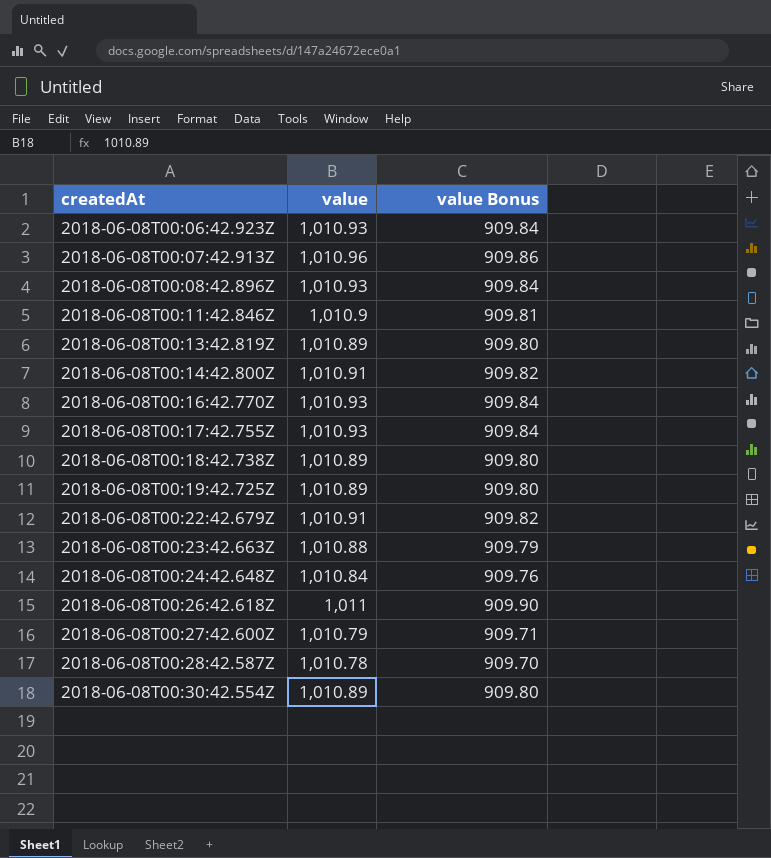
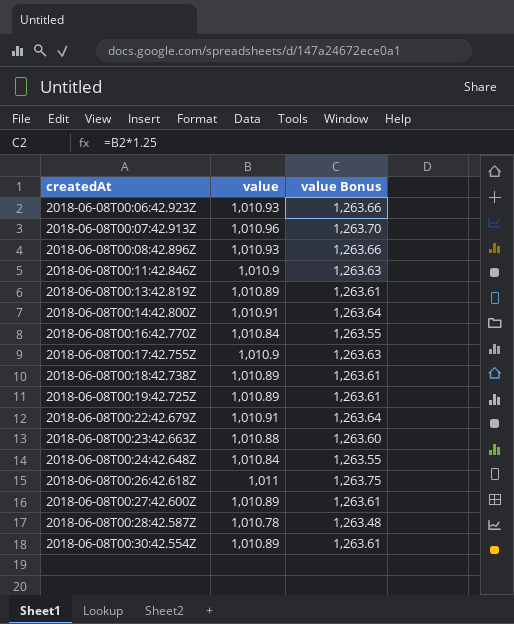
column value Bonus | formula: [value] * 0.9 -> [value] * 1.25
2018-06-08T00:16:42.770Z | value: 1,010.93 -> 1,010.84
2018-06-08T00:17:42.755Z | value: 1,010.93 -> 1,010.9
2018-06-08T00:27:42.600Z | value: 1,010.79 -> 1,010.89

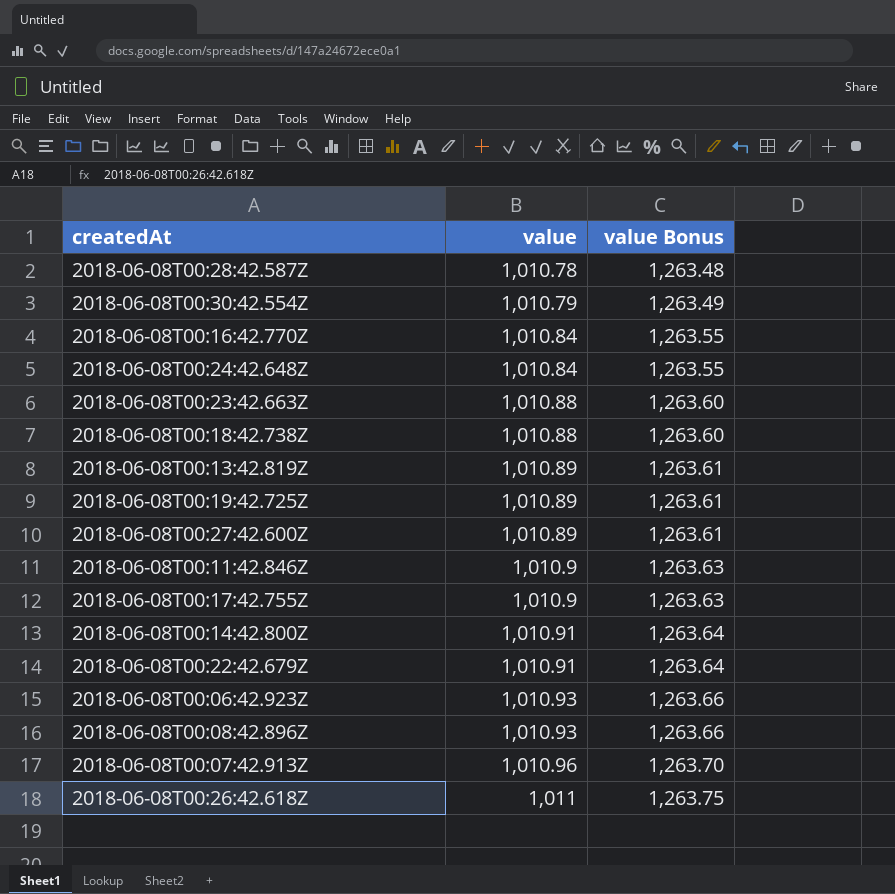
row order: createdAt ascending -> value ascending
2018-06-08T00:30:42.554Z | value: 1,010.89 -> 1,010.79
2018-06-08T00:30:42.554Z | value Bonus: 1,263.61 -> 1,263.49
2018-06-08T00:18:42.738Z | value: 1,010.89 -> 1,010.88
2018-06-08T00:18:42.738Z | value Bonus: 1,263.61 -> 1,263.60

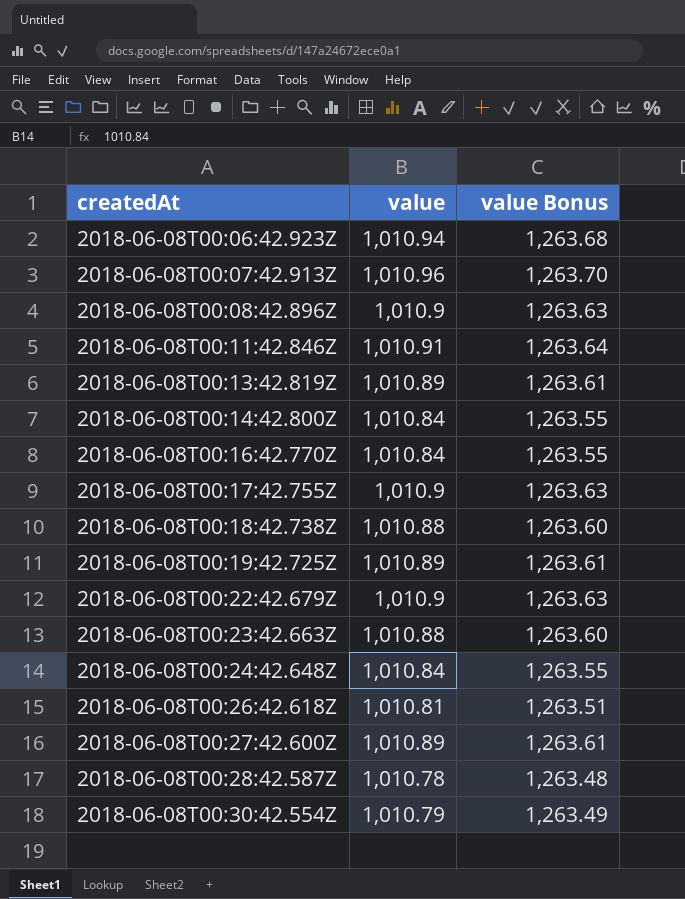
row order: value ascending -> createdAt ascending
2018-06-08T00:06:42.923Z | value: 1,010.93 -> 1,010.94
2018-06-08T00:06:42.923Z | value Bonus: 1,263.66 -> 1,263.68
2018-06-08T00:08:42.896Z | value: 1,010.93 -> 1,010.9
2018-06-08T00:08:42.896Z | value Bonus: 1,263.66 -> 1,263.63
2018-06-08T00:11:42.846Z | value: 1,010.9 -> 1,010.91
2018-06-08T00:11:42.846Z | value Bonus: 1,263.63 -> 1,263.64
2018-06-08T00:14:42.800Z | value: 1,010.91 -> 1,010.84
2018-06-08T00:14:42.800Z | value Bonus: 1,263.64 -> 1,263.55
2018-06-08T00:22:42.679Z | value: 1,010.91 -> 1,010.9
2018-06-08T00:22:42.679Z | value Bonus: 1,263.64 -> 1,263.63
2018-06-08T00:26:42.618Z | value: 1,011 -> 1,010.81
2018-06-08T00:26:42.618Z | value Bonus: 1,263.75 -> 1,263.51

